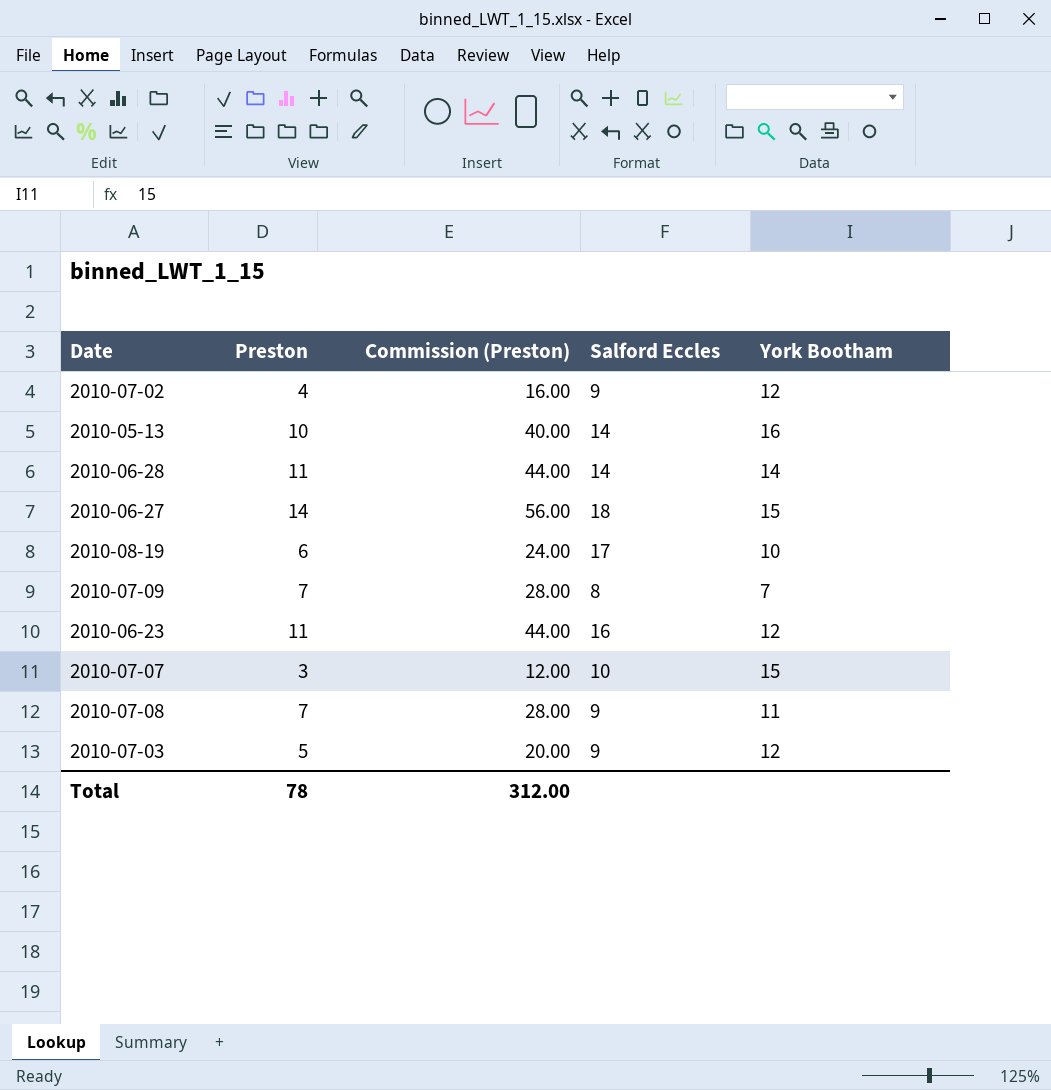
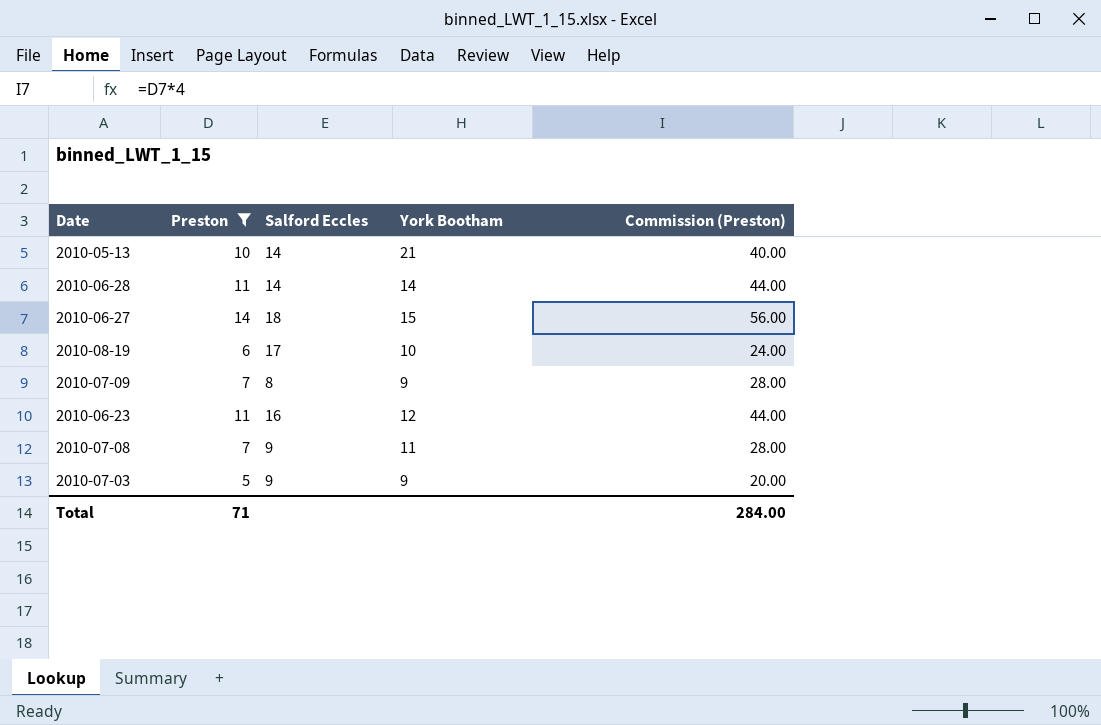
filter: none -> Preston >= 5
column Commission (Preston) | position: 3 -> 5
2010-05-13 | York Bootham: 16 -> 21
2010-07-09 | York Bootham: 7 -> 9
2010-07-03 | York Bootham: 12 -> 9
Total | Preston: 78 -> 71
Total | Commission (Preston): 312.00 -> 284.00

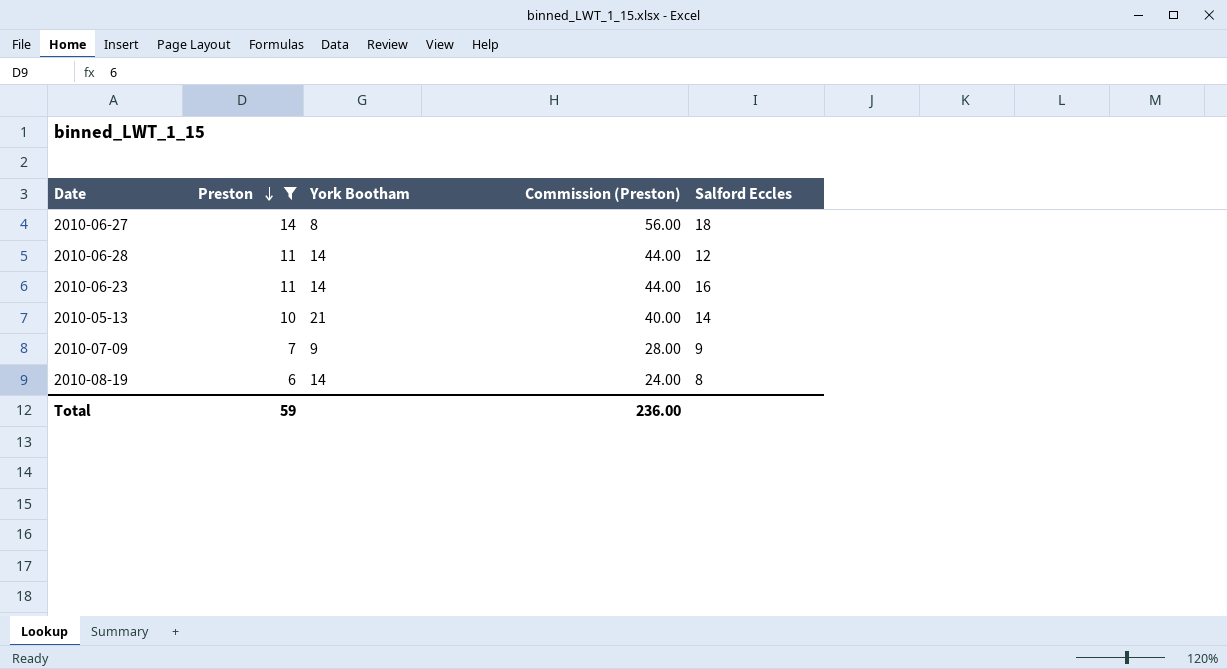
row order: none -> Preston descending
column Salford Eccles | position: 3 -> 5
row 2010-07-08: 7 | 9 | 11 | 28.00 -> none
row 2010-07-03: 5 | 9 | 9 | 20.00 -> none
2010-06-27 | York Bootham: 15 -> 8
2010-06-28 | Salford Eccles: 14 -> 12
2010-06-23 | York Bootham: 12 -> 14
2010-07-09 | Salford Eccles: 8 -> 9
2010-08-19 | York Bootham: 10 -> 14
2010-08-19 | Salford Eccles: 17 -> 8
Total | Preston: 71 -> 59
Total | Commission (Preston): 284.00 -> 236.00

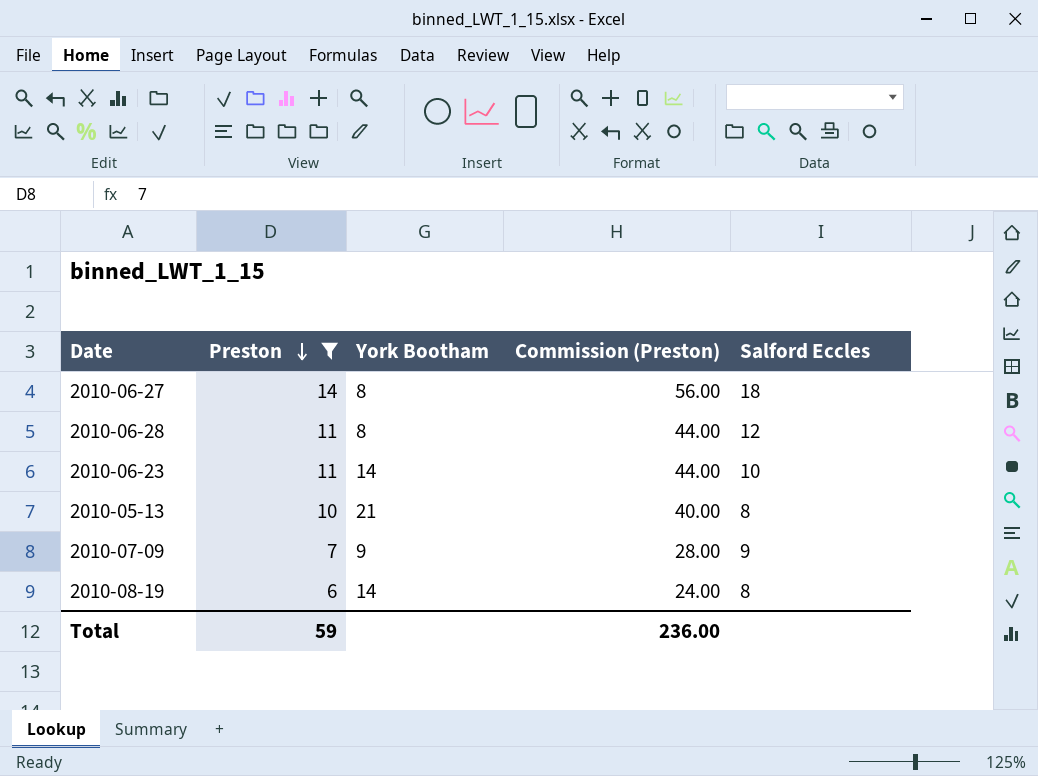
2010-06-28 | York Bootham: 14 -> 8
2010-06-23 | Salford Eccles: 16 -> 10
2010-05-13 | Salford Eccles: 14 -> 8

